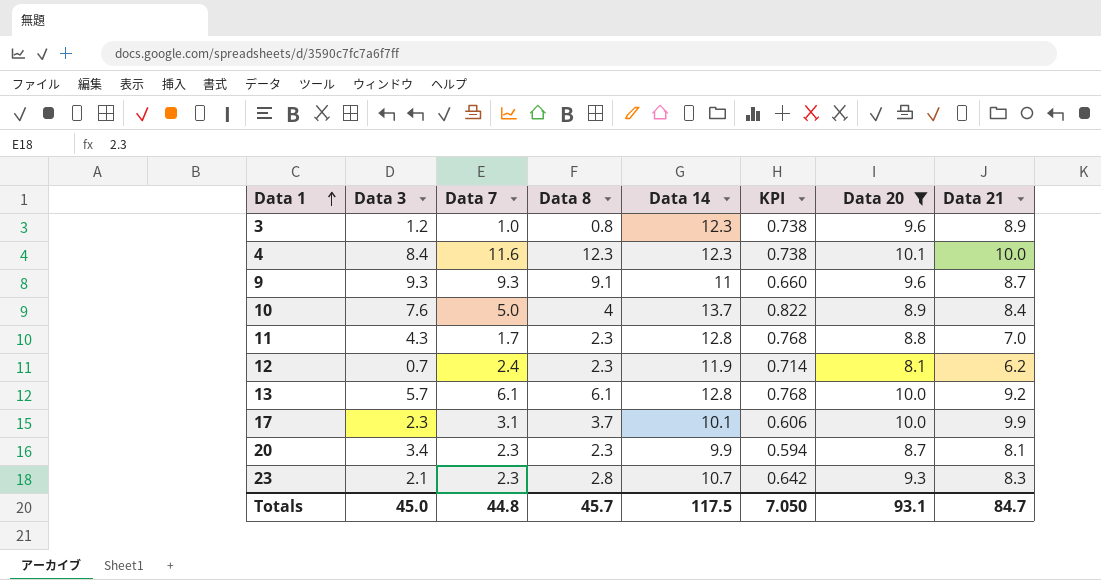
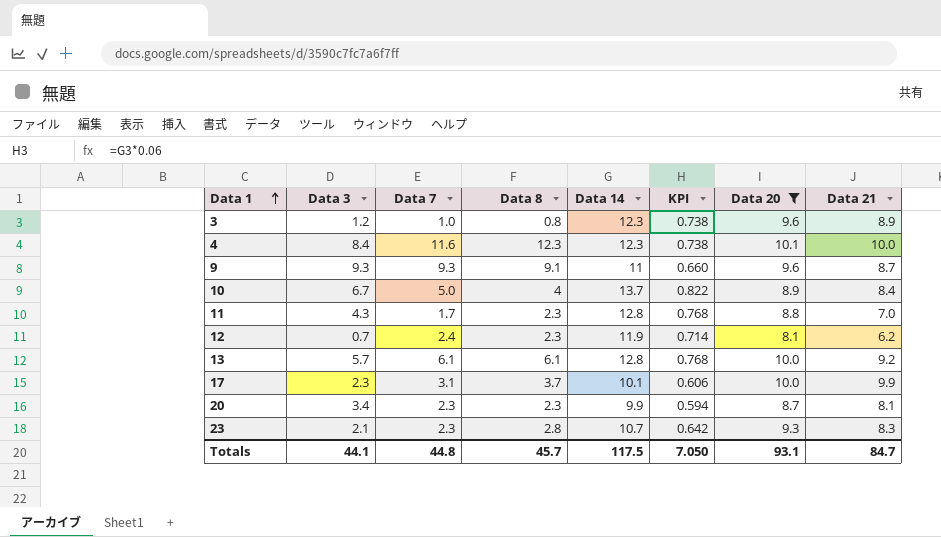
10 | Data 3: 7.6 -> 6.7
Totals | Data 3: 45.0 -> 44.1

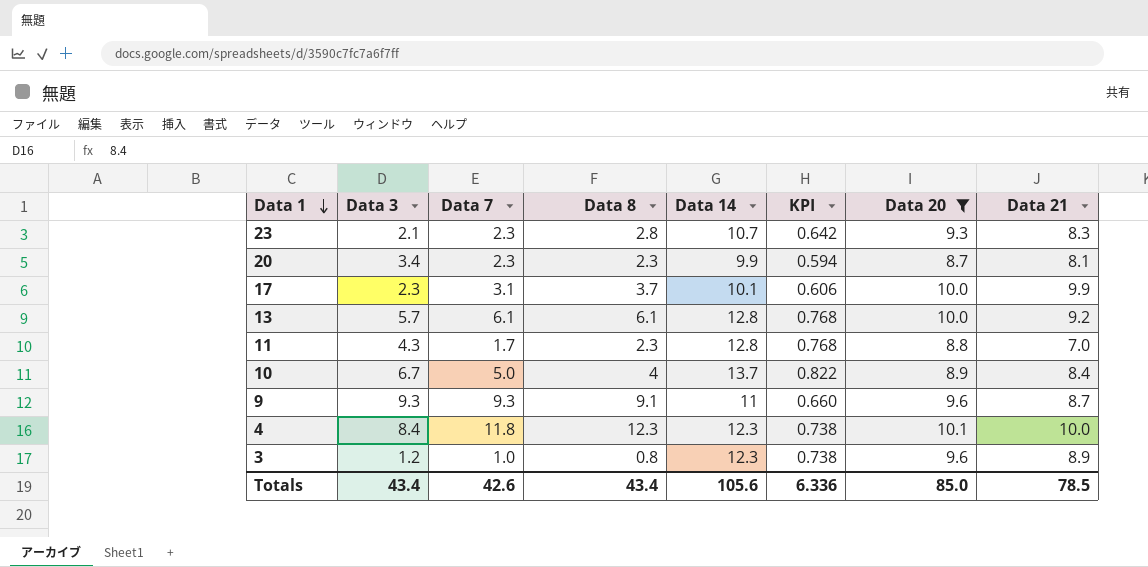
row order: Data 1 ascending -> Data 1 descending
row 12: 0.7 | 2.4 | 2.3 | 11.9 | 0.714 | 8.1 | 6.2 -> none
4 | Data 7: 11.6 -> 11.8
Totals | Data 3: 44.1 -> 43.4
Totals | Data 7: 44.8 -> 42.6
Totals | Data 8: 45.7 -> 43.4
Totals | Data 14: 117.5 -> 105.6
Totals | KPI: 7.050 -> 6.336
Totals | Data 20: 93.1 -> 85.0
Totals | Data 21: 84.7 -> 78.5

